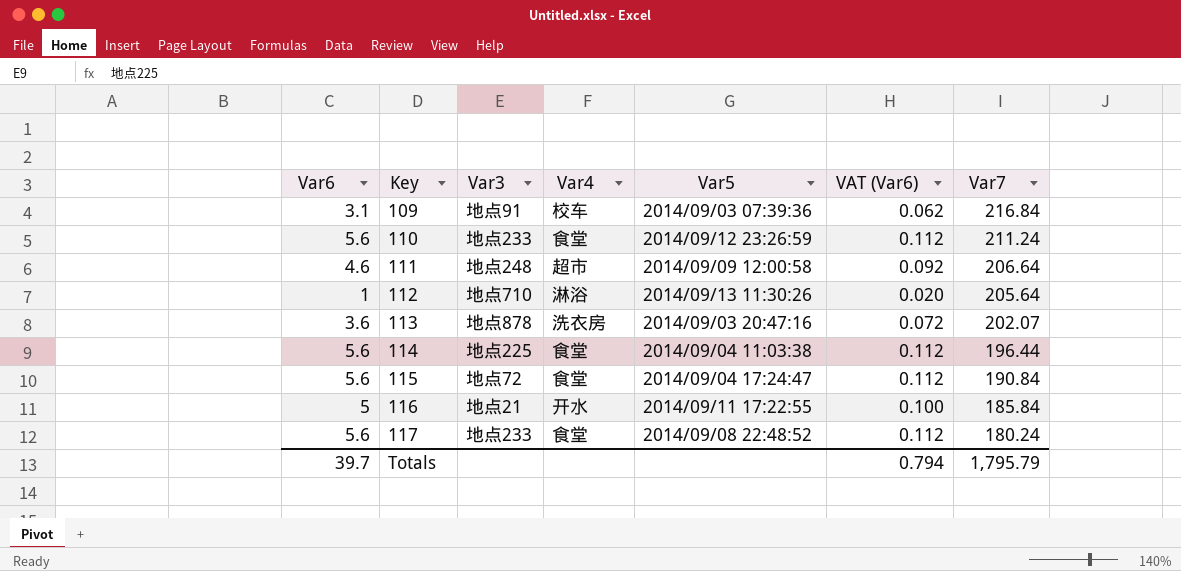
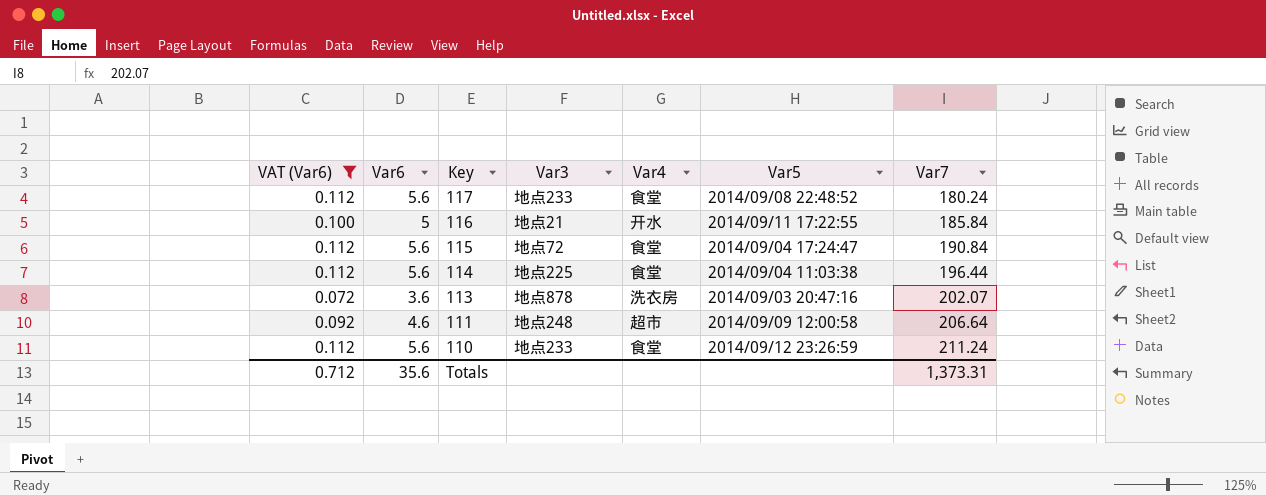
filter: none -> VAT (Var6) >= 0.072
row order: Key ascending -> Key descending
column VAT (Var6) | position: 6 -> 1
Totals | VAT (Var6): 0.794 -> 0.712
Totals | Var6: 39.7 -> 35.6
Totals | Var7: 1,795.79 -> 1,373.31

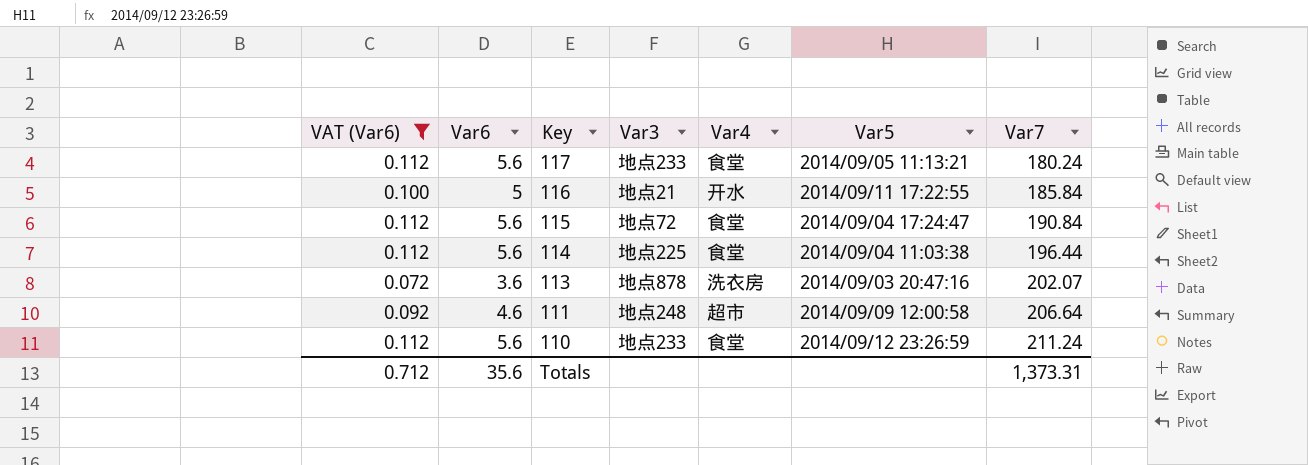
117 | Var5: 2014/09/08 22:48:52 -> 2014/09/05 11:13:21

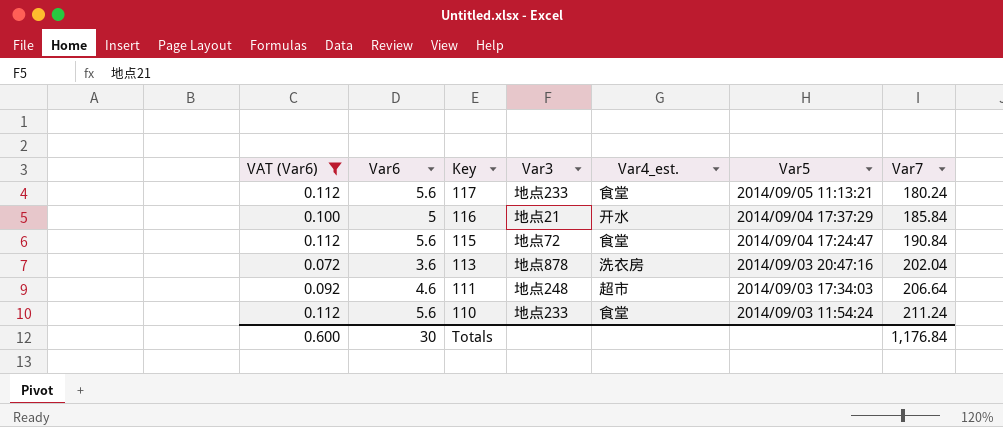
column name: Var4 -> Var4_est.
row 114: 0.112 | 5.6 | 地点225 | 食堂 | 2014/09/04 11:03:38 | 196.44 -> none
116 | Var5: 2014/09/11 17:22:55 -> 2014/09/04 17:37:29
113 | Var7: 202.07 -> 202.04
111 | Var5: 2014/09/09 12:00:58 -> 2014/09/03 17:34:03
110 | Var5: 2014/09/12 23:26:59 -> 2014/09/03 11:54:24
Totals | VAT (Var6): 0.712 -> 0.600
Totals | Var6: 35.6 -> 30
Totals | Var7: 1,373.31 -> 1,176.84

